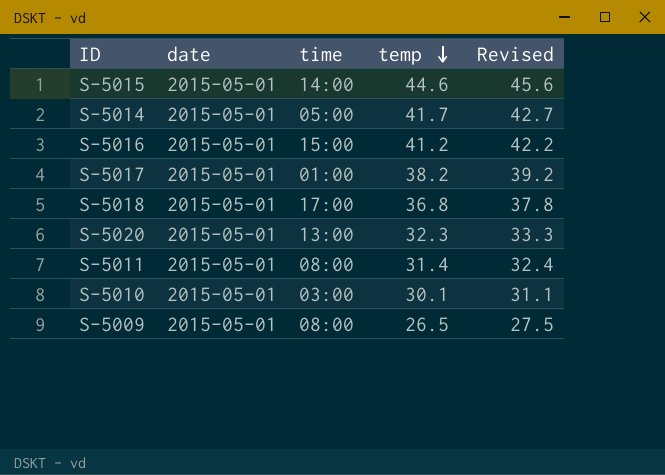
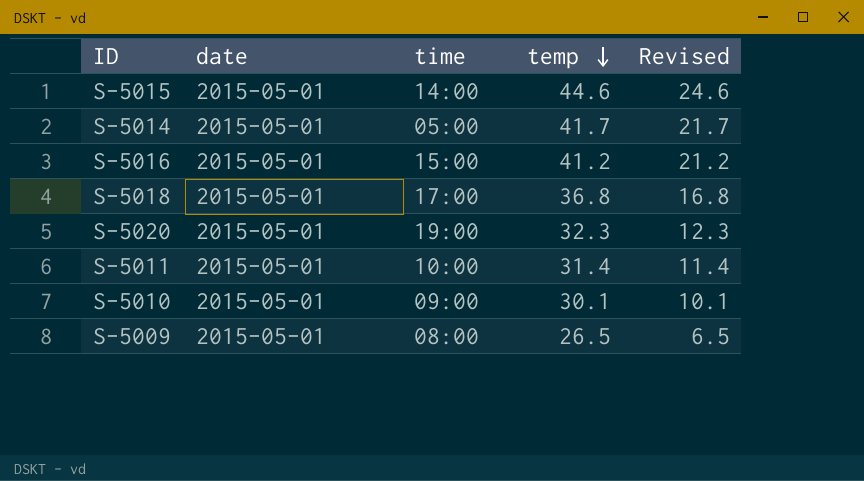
column Revised | formula: [temp] + 1 -> [temp] - 20
row S-5017: 2015-05-01 | 01:00 | 38.2 | 39.2 -> none
S-5020 | time: 13:00 -> 19:00
S-5011 | time: 08:00 -> 10:00
S-5010 | time: 03:00 -> 09:00

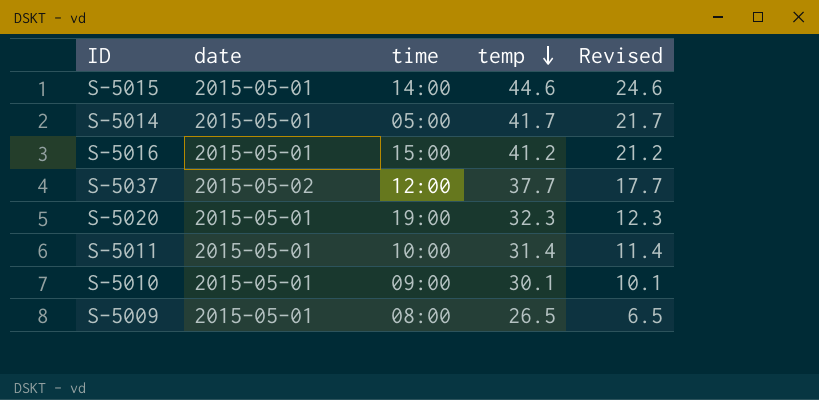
row S-5018: 2015-05-01 | 17:00 | 36.8 | 16.8 -> none
row S-5037: none -> 2015-05-02 | 12:00 | 37.7 | 17.7

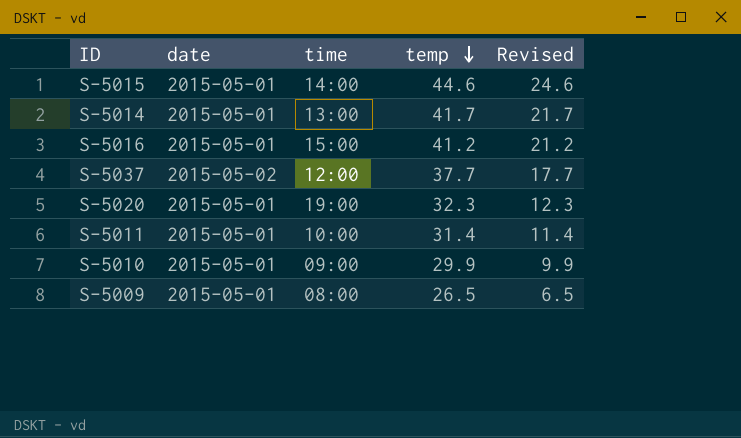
S-5014 | time: 05:00 -> 13:00
S-5010 | temp: 30.1 -> 29.9
S-5010 | Revised: 10.1 -> 9.9

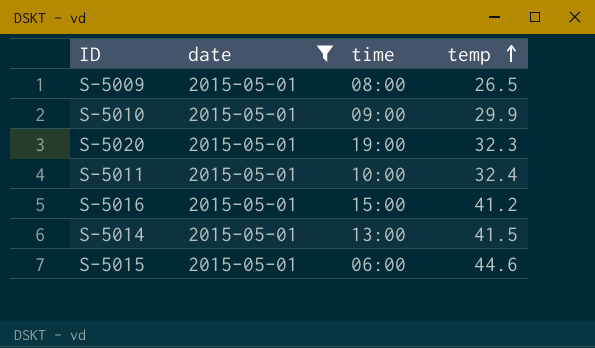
filter: none -> date = 2015-05-01
row order: temp descending -> temp ascending
column Revised | formula: [temp] - 20 -> none
S-5011 | temp: 31.4 -> 32.4
S-5014 | temp: 41.7 -> 41.5
S-5015 | time: 14:00 -> 06:00

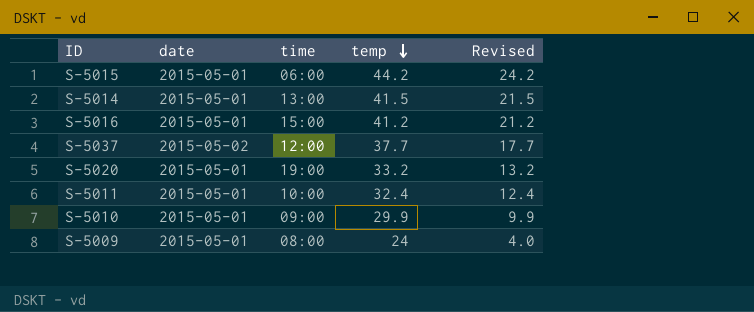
filter: date = 2015-05-01 -> none
row order: temp ascending -> temp descending
column Revised | formula: none -> [temp] - 20
S-5015 | temp: 44.6 -> 44.2
S-5020 | temp: 32.3 -> 33.2
S-5009 | temp: 26.5 -> 24

